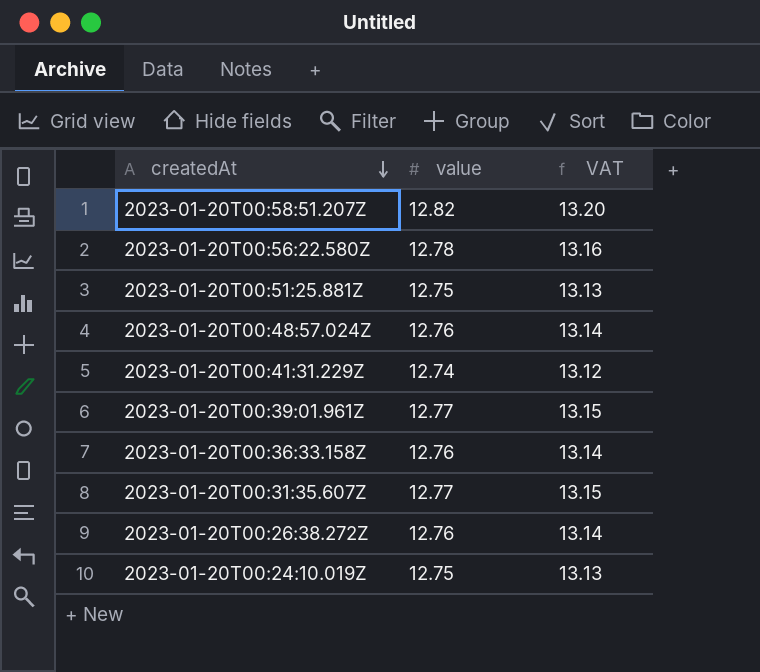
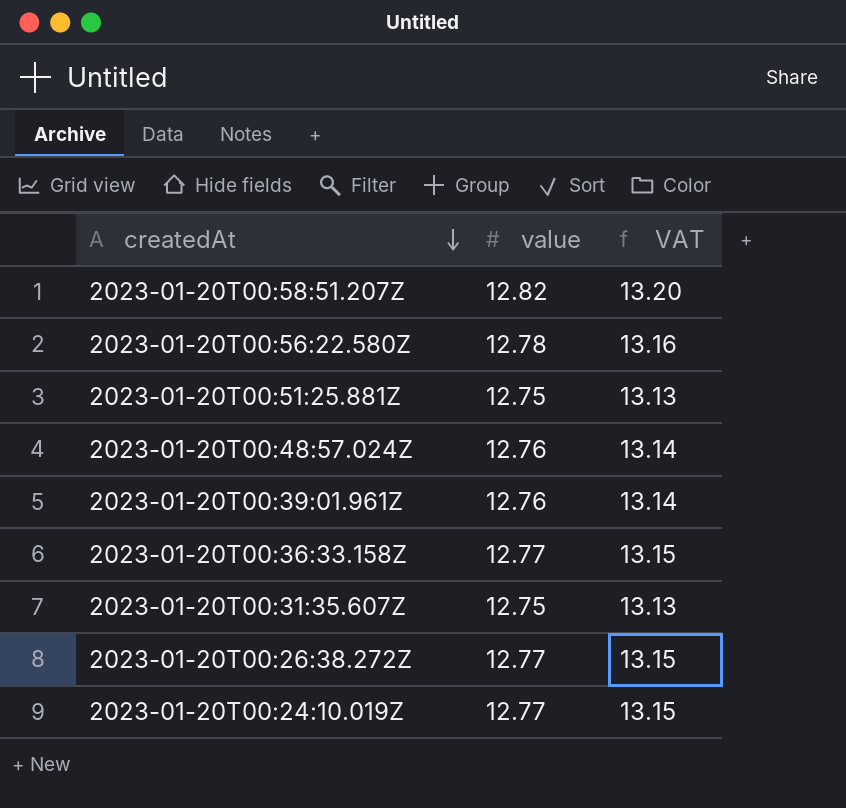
row 2023-01-20T00:41:31.229Z: 12.74 | 13.12 -> none
2023-01-20T00:39:01.961Z | value: 12.77 -> 12.76
2023-01-20T00:39:01.961Z | VAT: 13.15 -> 13.14
2023-01-20T00:36:33.158Z | value: 12.76 -> 12.77
2023-01-20T00:36:33.158Z | VAT: 13.14 -> 13.15
2023-01-20T00:31:35.607Z | value: 12.77 -> 12.75
2023-01-20T00:31:35.607Z | VAT: 13.15 -> 13.13
2023-01-20T00:26:38.272Z | value: 12.76 -> 12.77
2023-01-20T00:26:38.272Z | VAT: 13.14 -> 13.15
2023-01-20T00:24:10.019Z | value: 12.75 -> 12.77
2023-01-20T00:24:10.019Z | VAT: 13.13 -> 13.15

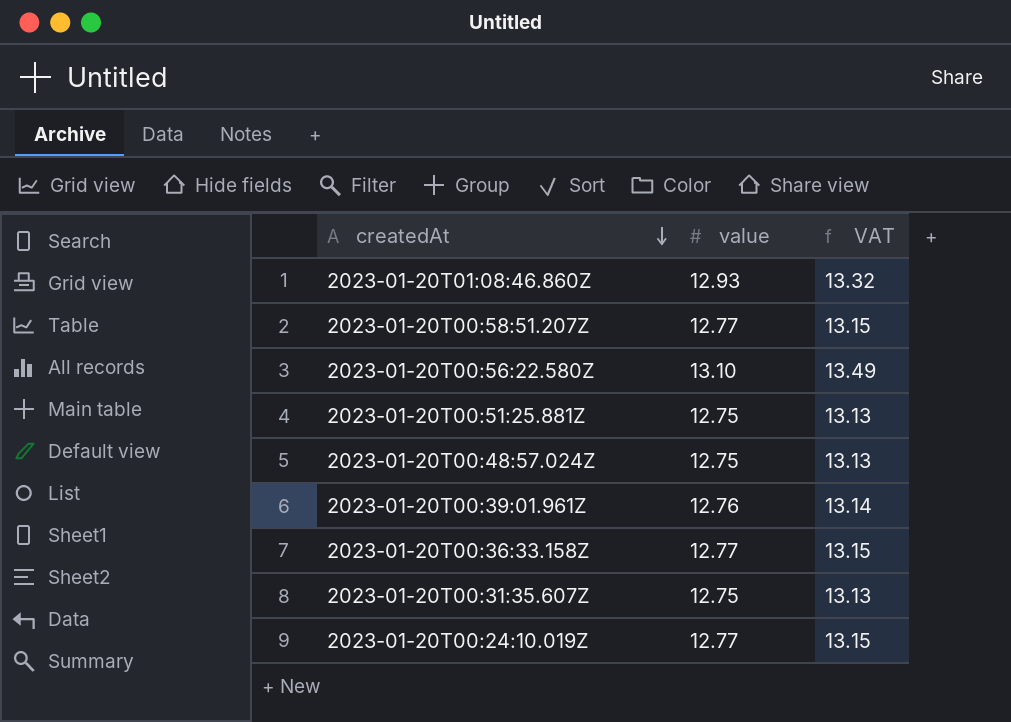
row 2023-01-20T00:26:38.272Z: 12.77 | 13.15 -> none
row 2023-01-20T01:08:46.860Z: none -> 12.93 | 13.32
2023-01-20T00:58:51.207Z | value: 12.82 -> 12.77
2023-01-20T00:58:51.207Z | VAT: 13.20 -> 13.15
2023-01-20T00:56:22.580Z | value: 12.78 -> 13.10
2023-01-20T00:56:22.580Z | VAT: 13.16 -> 13.49
2023-01-20T00:48:57.024Z | value: 12.76 -> 12.75
2023-01-20T00:48:57.024Z | VAT: 13.14 -> 13.13

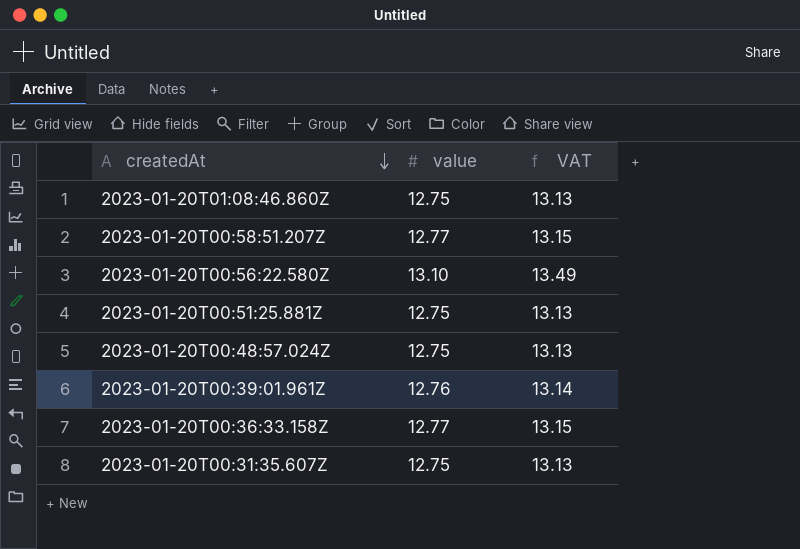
row 2023-01-20T00:24:10.019Z: 12.77 | 13.15 -> none
2023-01-20T01:08:46.860Z | value: 12.93 -> 12.75
2023-01-20T01:08:46.860Z | VAT: 13.32 -> 13.13

